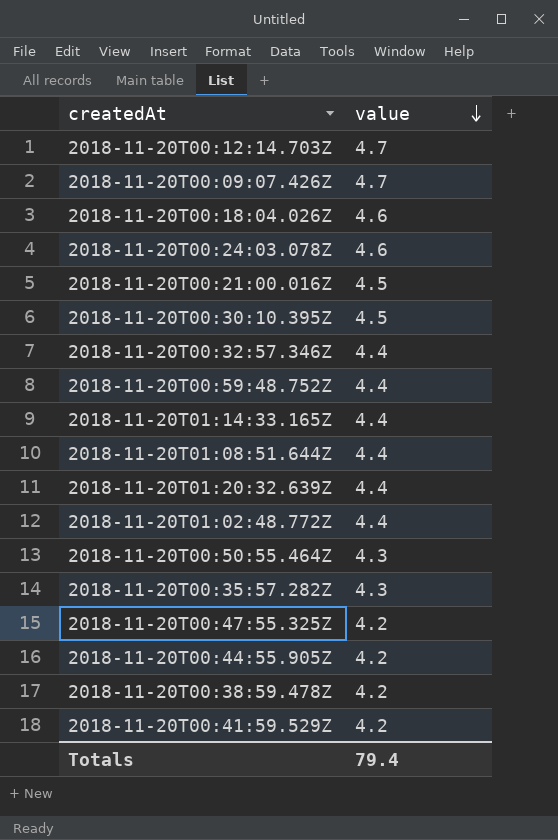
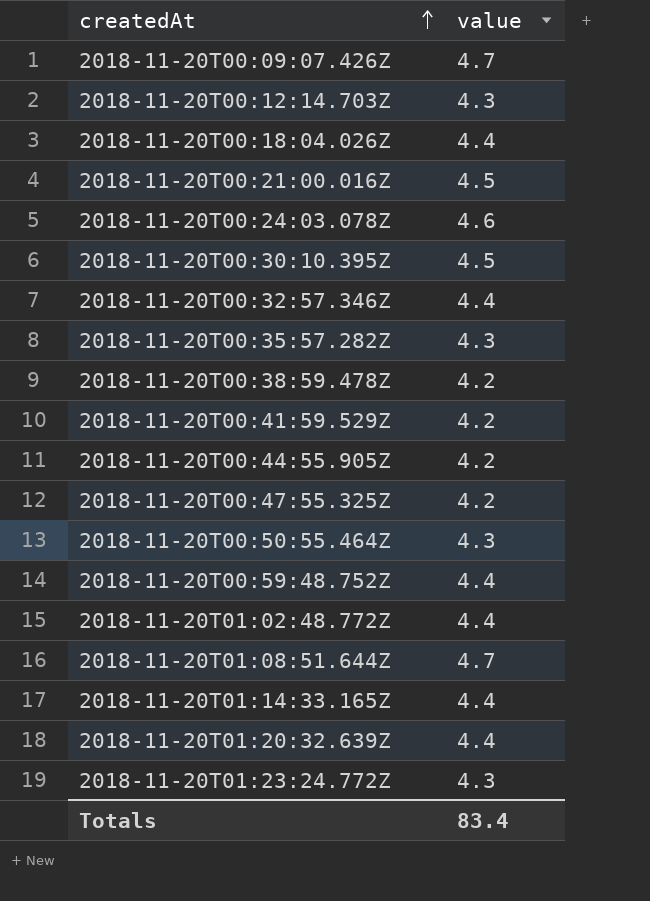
row order: value descending -> createdAt ascending
2018-11-20T00:12:14.703Z | value: 4.7 -> 4.3
2018-11-20T00:18:04.026Z | value: 4.6 -> 4.4
2018-11-20T01:08:51.644Z | value: 4.4 -> 4.7
row 2018-11-20T01:23:24.772Z: none -> 4.3
Totals | value: 79.4 -> 83.4

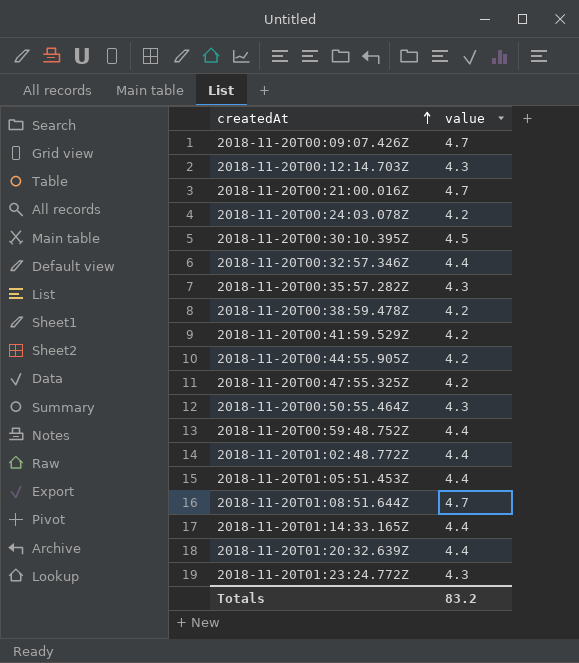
row 2018-11-20T00:18:04.026Z: 4.4 -> none
2018-11-20T00:21:00.016Z | value: 4.5 -> 4.7
2018-11-20T00:24:03.078Z | value: 4.6 -> 4.2
row 2018-11-20T01:05:51.453Z: none -> 4.4
Totals | value: 83.4 -> 83.2

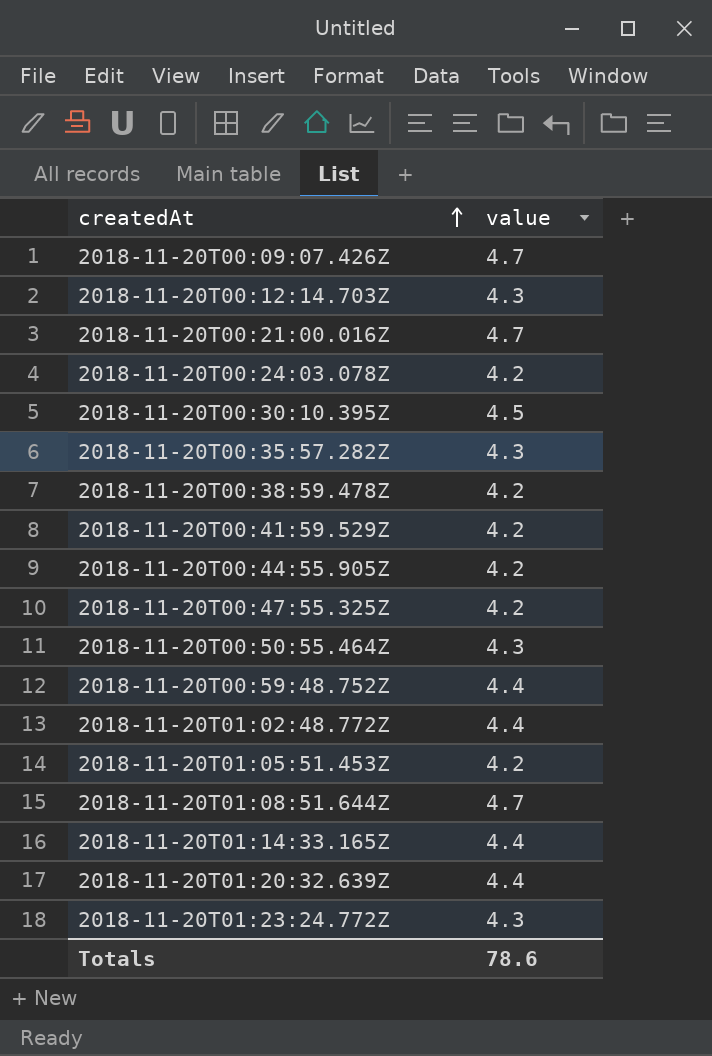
row 2018-11-20T00:32:57.346Z: 4.4 -> none
2018-11-20T01:05:51.453Z | value: 4.4 -> 4.2
Totals | value: 83.2 -> 78.6

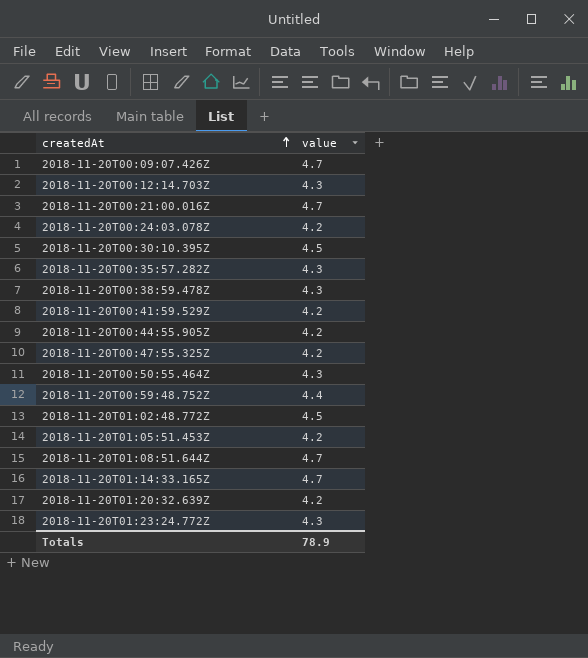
2018-11-20T00:38:59.478Z | value: 4.2 -> 4.3
2018-11-20T01:02:48.772Z | value: 4.4 -> 4.5
2018-11-20T01:14:33.165Z | value: 4.4 -> 4.7
2018-11-20T01:20:32.639Z | value: 4.4 -> 4.2
Totals | value: 78.6 -> 78.9

